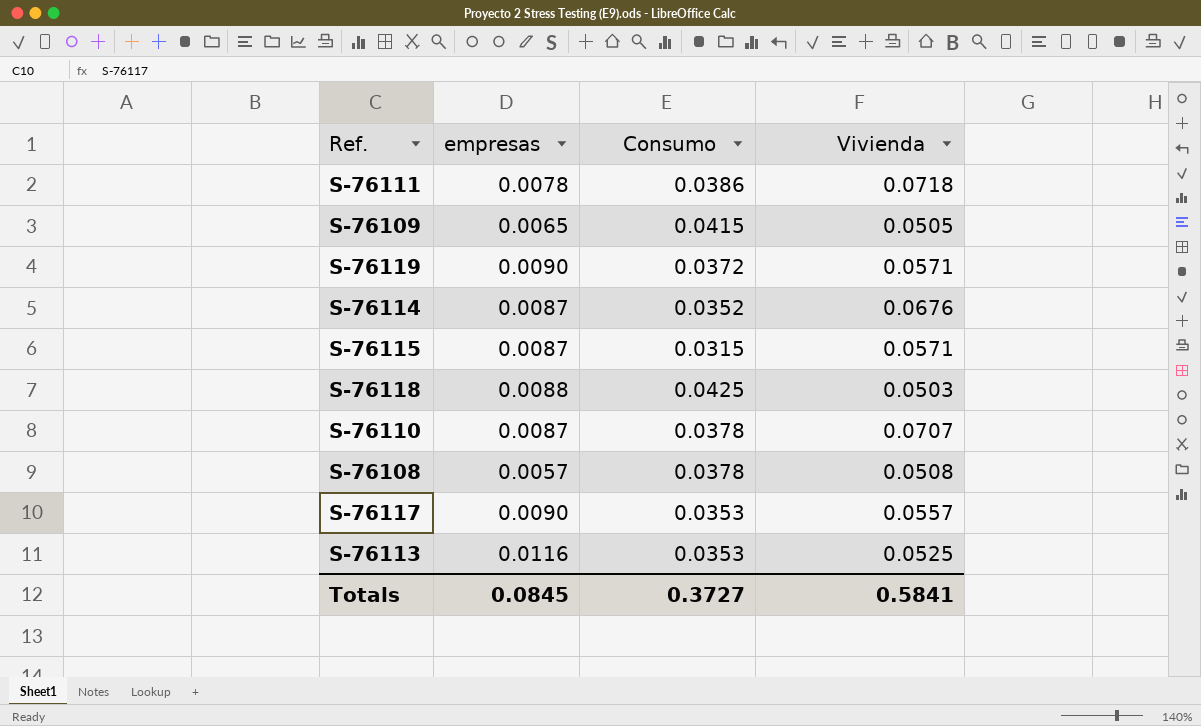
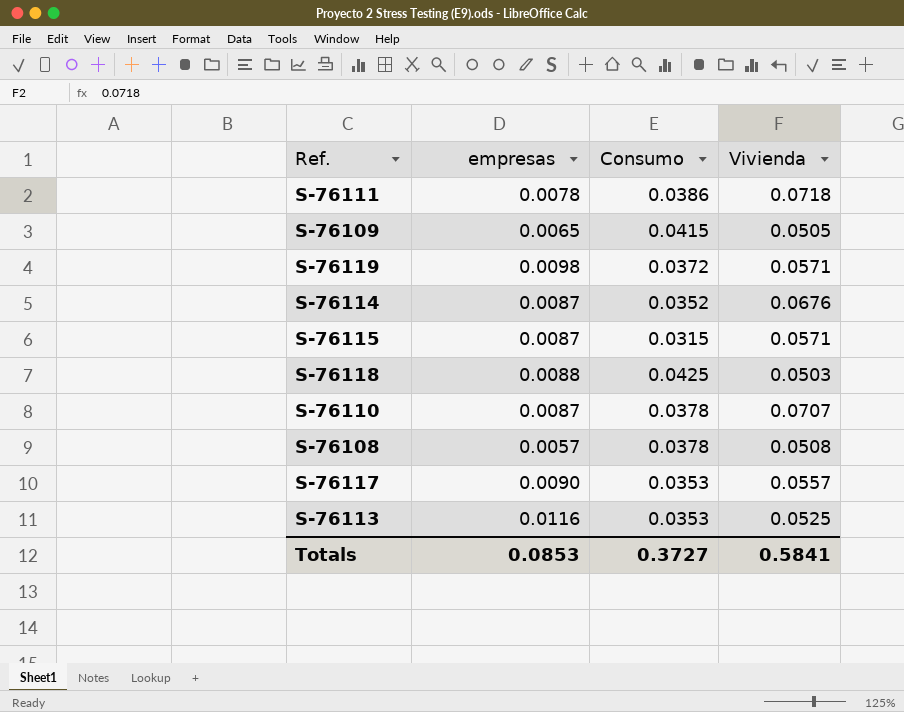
S-76119 | empresas: 0.0090 -> 0.0098
Totals | empresas: 0.0845 -> 0.0853

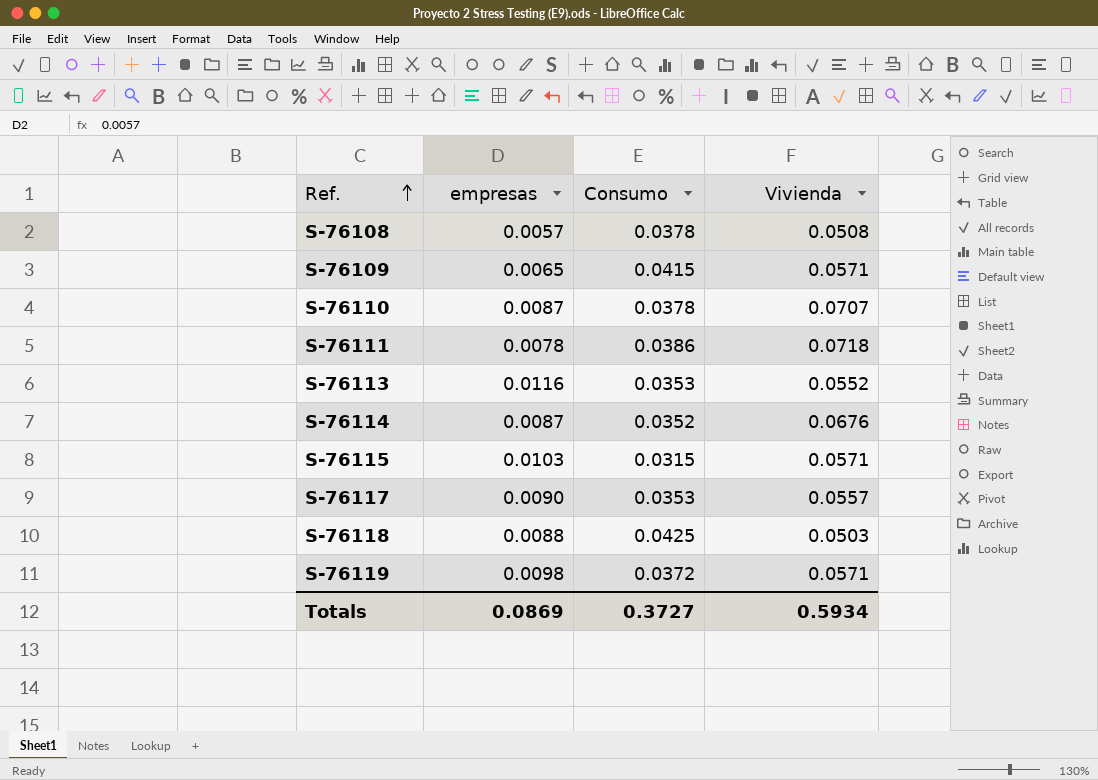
row order: none -> Ref. ascending
S-76109 | Vivienda: 0.0505 -> 0.0571
S-76113 | Vivienda: 0.0525 -> 0.0552
S-76115 | empresas: 0.0087 -> 0.0103
Totals | empresas: 0.0853 -> 0.0869
Totals | Vivienda: 0.5841 -> 0.5934

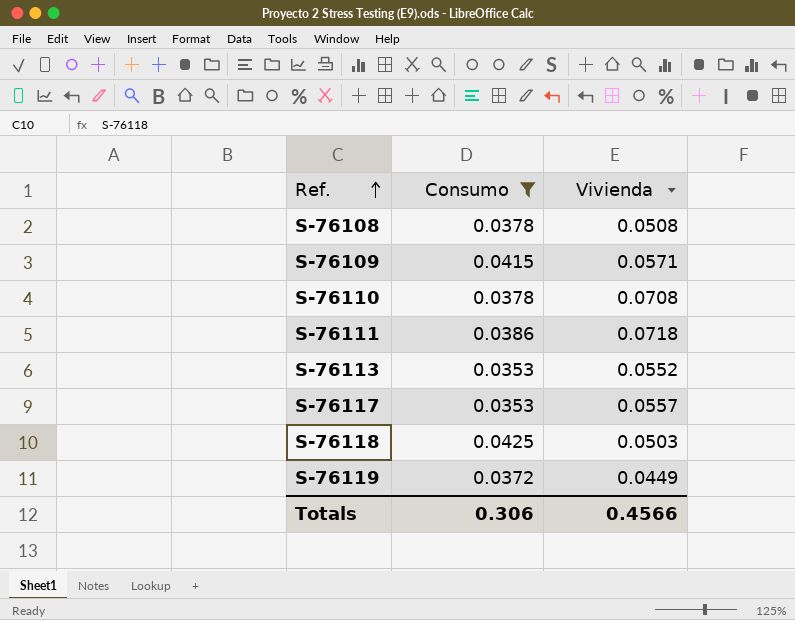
filter: none -> Consumo >= 0.0353
column empresas | position: 2 -> none
S-76110 | Vivienda: 0.0707 -> 0.0708
S-76119 | Vivienda: 0.0571 -> 0.0449
Totals | Consumo: 0.3727 -> 0.306
Totals | Vivienda: 0.5934 -> 0.4566

